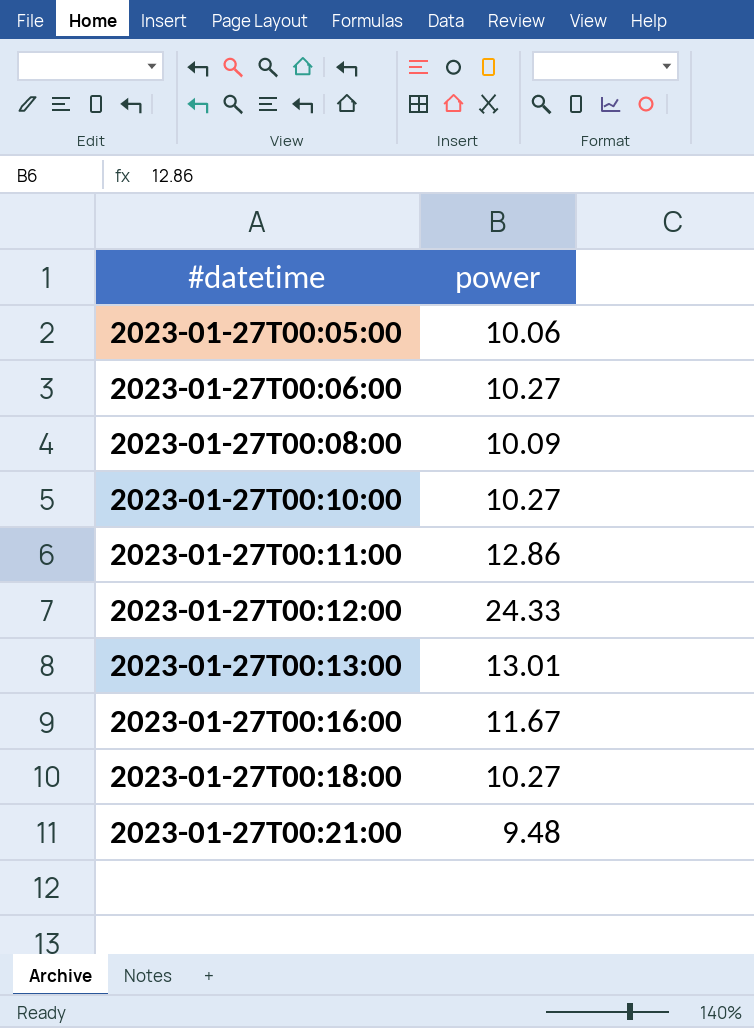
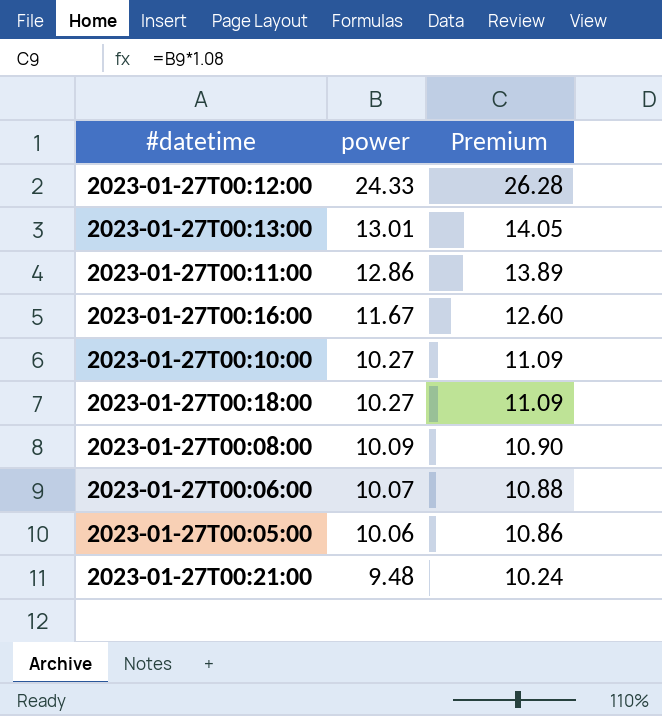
row order: #datetime ascending -> power descending
column Premium | formula: none -> [power] * 1.08
2023-01-27T00:06:00 | power: 10.27 -> 10.07

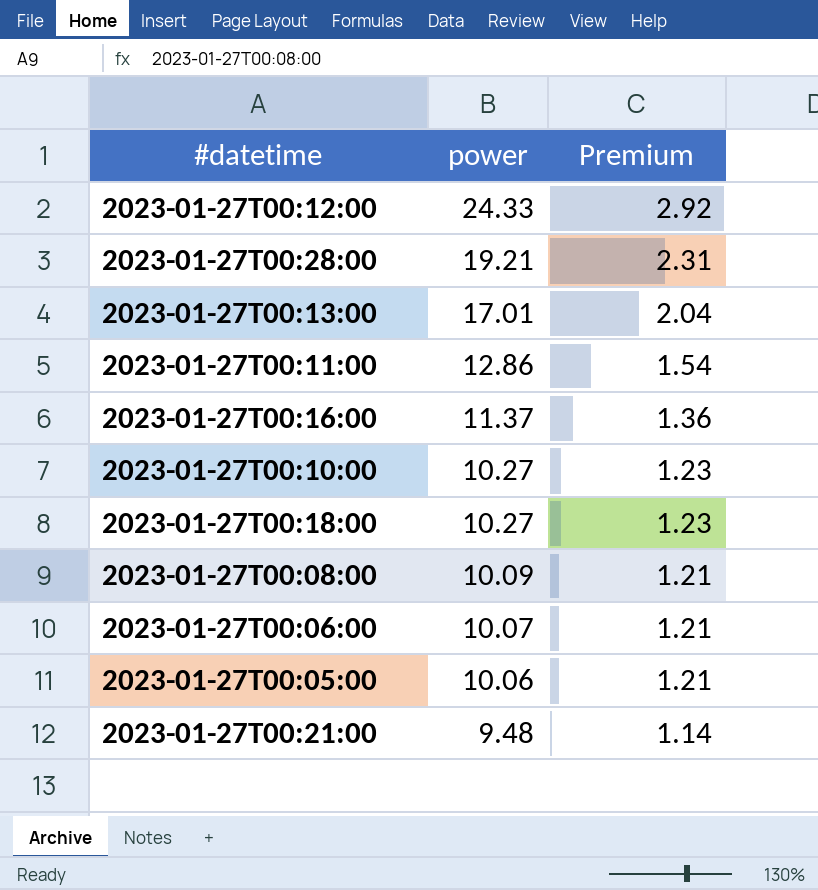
column Premium | formula: [power] * 1.08 -> [power] * 0.12
row 2023-01-27T00:28:00: none -> 19.21 | 2.31
2023-01-27T00:13:00 | power: 13.01 -> 17.01
2023-01-27T00:16:00 | power: 11.67 -> 11.37

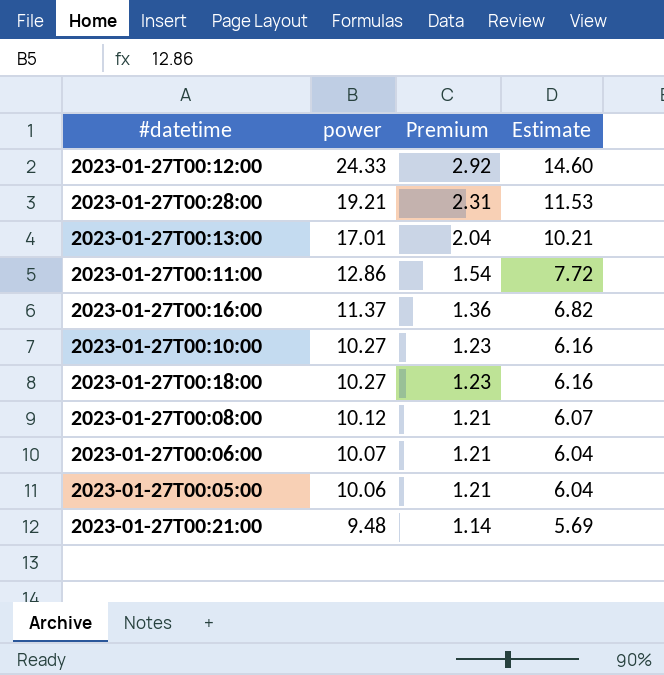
column Estimate | formula: none -> [power] * 0.6
2023-01-27T00:08:00 | power: 10.09 -> 10.12

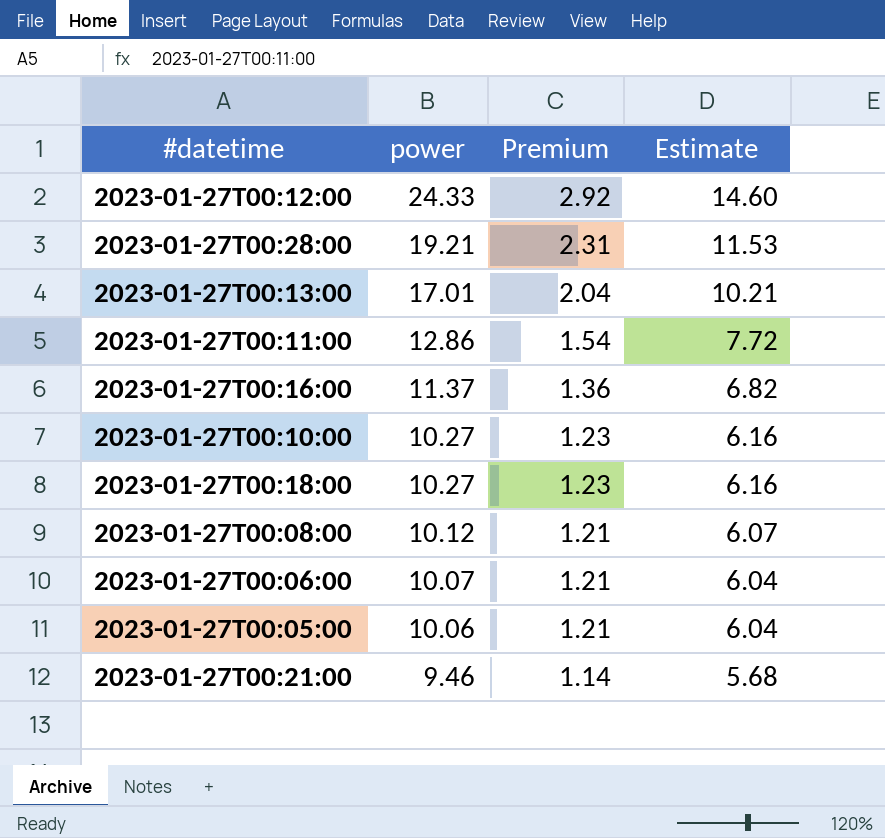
2023-01-27T00:21:00 | power: 9.48 -> 9.46
2023-01-27T00:21:00 | Estimate: 5.69 -> 5.68

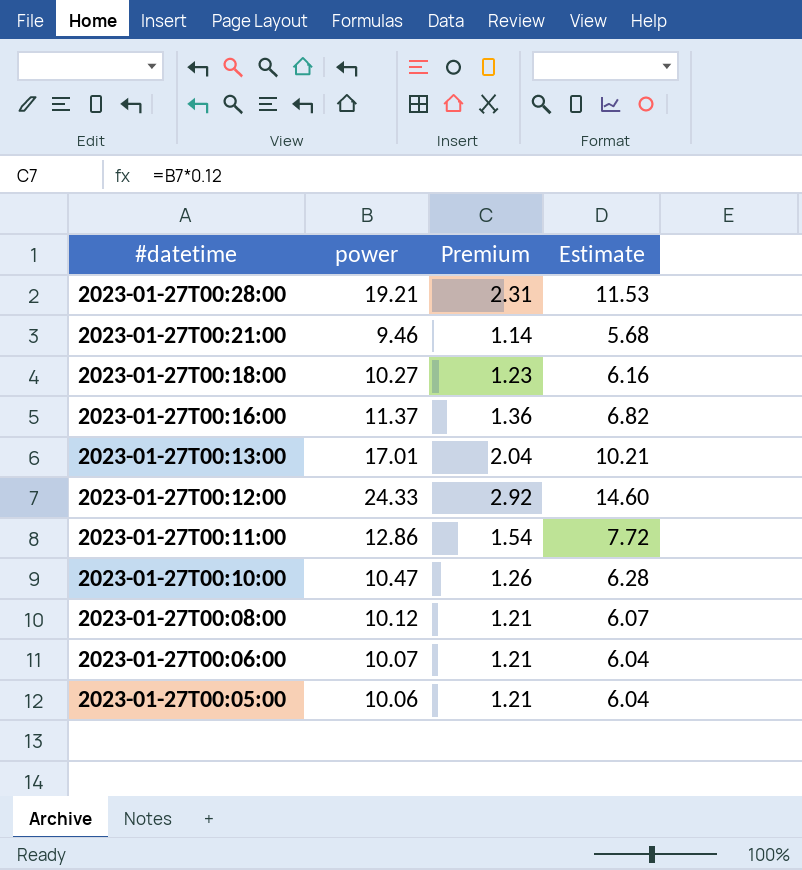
row order: power descending -> #datetime descending
2023-01-27T00:10:00 | power: 10.27 -> 10.47
2023-01-27T00:10:00 | Premium: 1.23 -> 1.26
2023-01-27T00:10:00 | Estimate: 6.16 -> 6.28

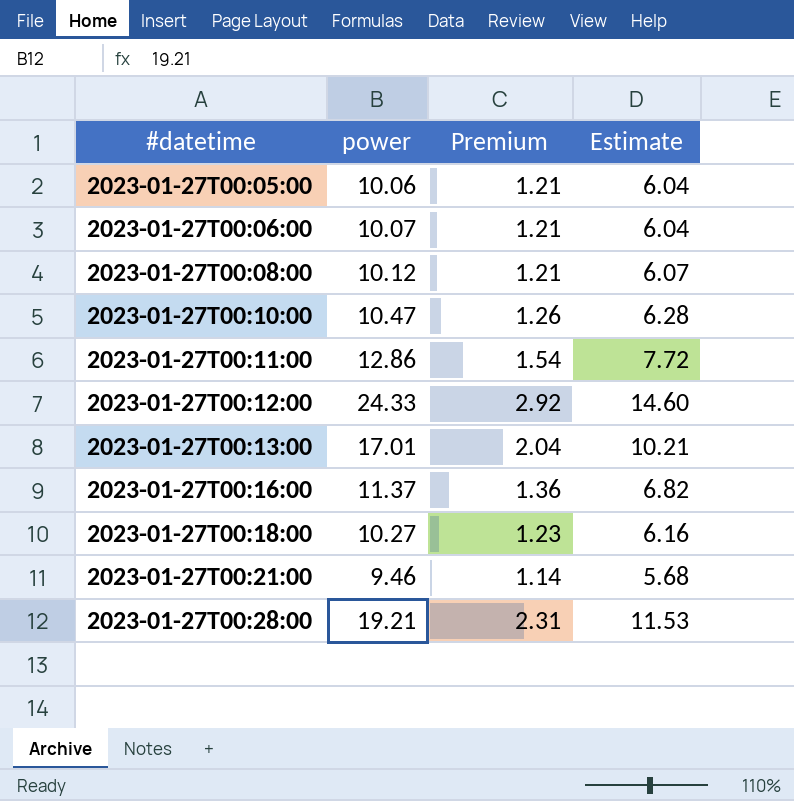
row order: #datetime descending -> #datetime ascending

